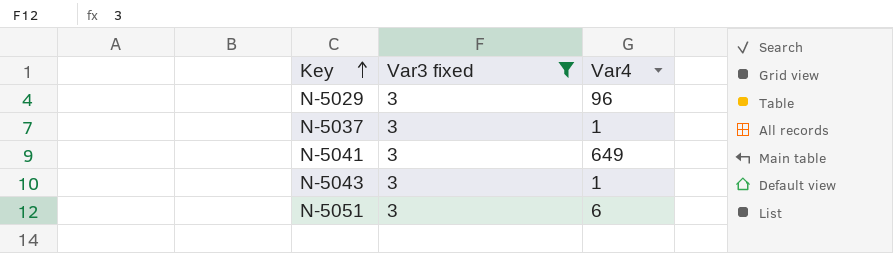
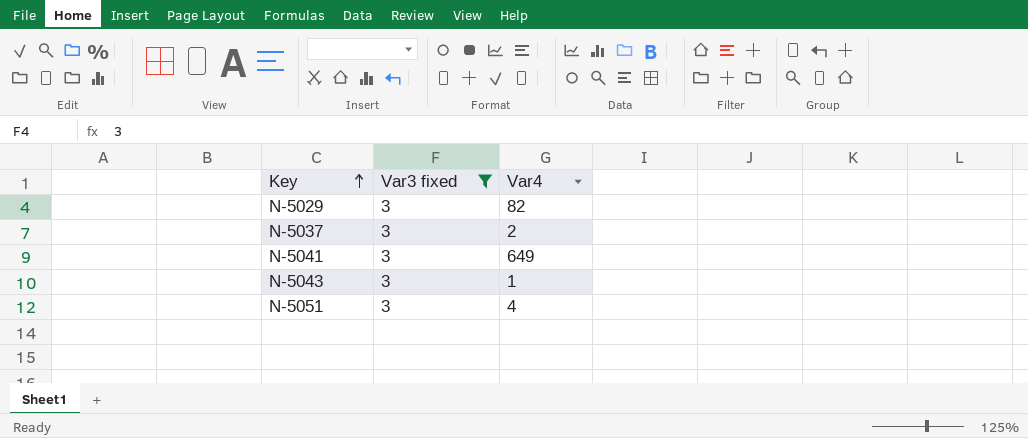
N-5029 | Var4: 96 -> 82
N-5037 | Var4: 1 -> 2
N-5051 | Var4: 6 -> 4

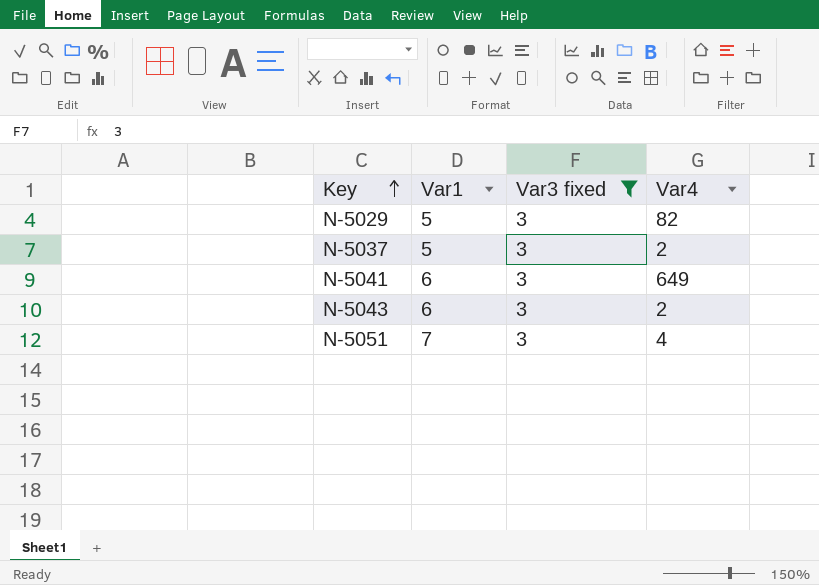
column Var1 | position: none -> 2
N-5043 | Var4: 1 -> 2

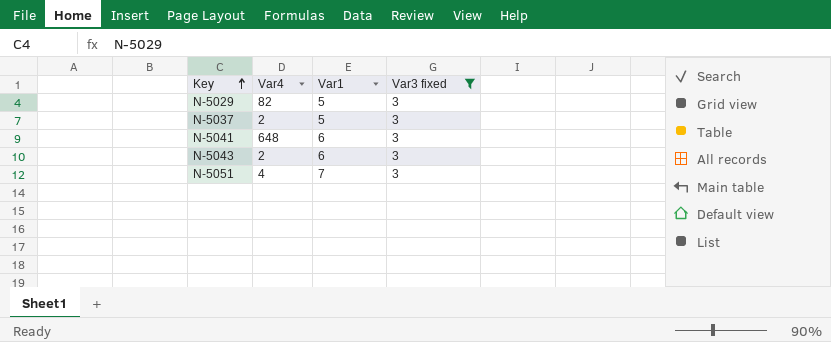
column Var4 | position: 4 -> 2
N-5041 | Var4: 649 -> 648

